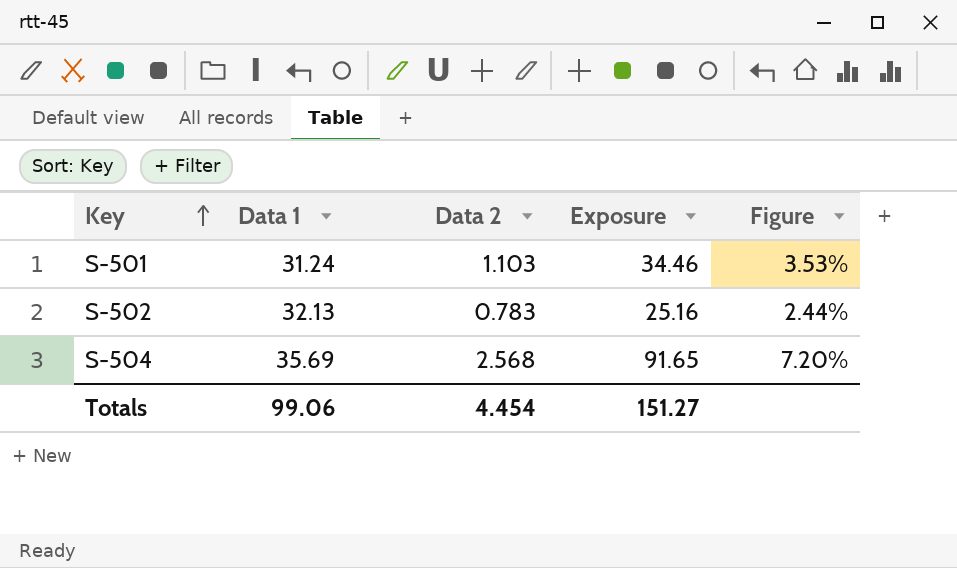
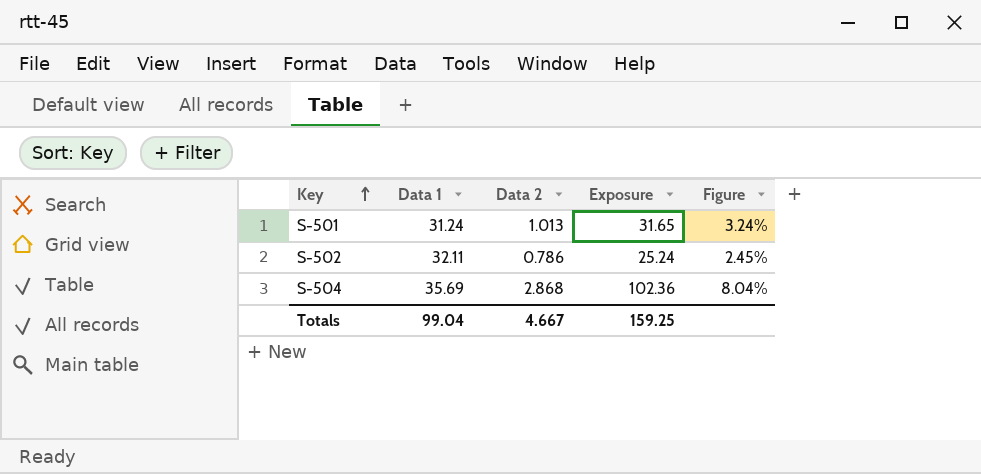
S-501 | Data 2: 1.103 -> 1.013
S-501 | Exposure: 34.46 -> 31.65
S-501 | Figure: 3.53% -> 3.24%
S-502 | Data 1: 32.13 -> 32.11
S-502 | Data 2: 0.783 -> 0.786
S-502 | Exposure: 25.16 -> 25.24
S-502 | Figure: 2.44% -> 2.45%
S-504 | Data 2: 2.568 -> 2.868
S-504 | Exposure: 91.65 -> 102.36
S-504 | Figure: 7.20% -> 8.04%
Totals | Data 1: 99.06 -> 99.04
Totals | Data 2: 4.454 -> 4.667
Totals | Exposure: 151.27 -> 159.25

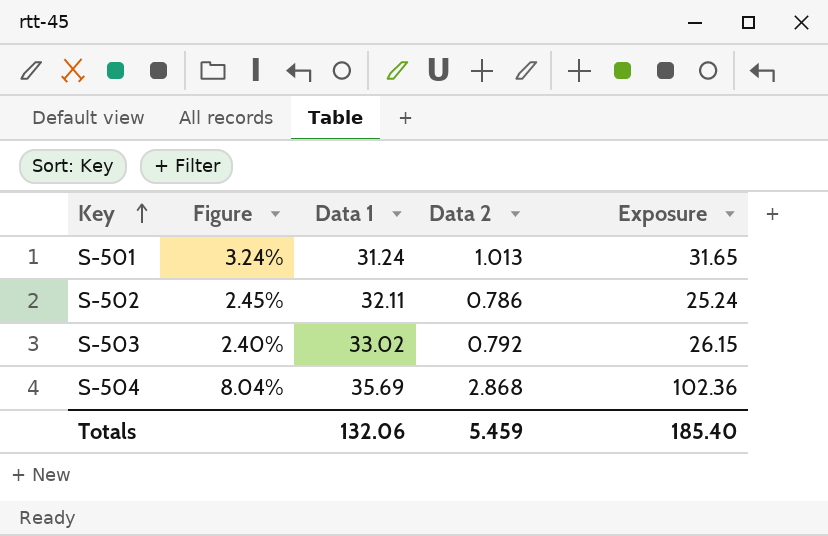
column Figure | position: 5 -> 2
row S-503: none -> 2.40% | 33.02 | 0.792 | 26.15
Totals | Data 1: 99.04 -> 132.06
Totals | Data 2: 4.667 -> 5.459
Totals | Exposure: 159.25 -> 185.40

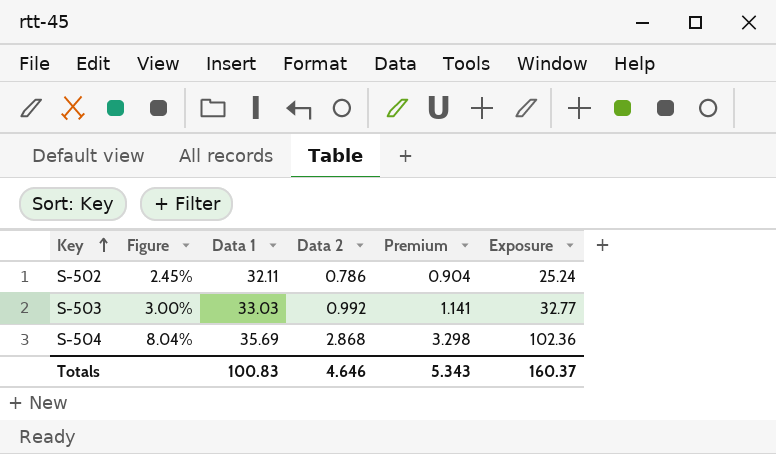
column Premium | formula: none -> [Data 2] * 1.15
row S-501: 3.24% | 31.24 | 1.013 | 31.65 -> none
S-503 | Figure: 2.40% -> 3.00%
S-503 | Data 1: 33.02 -> 33.03
S-503 | Data 2: 0.792 -> 0.992
S-503 | Exposure: 26.15 -> 32.77
Totals | Data 1: 132.06 -> 100.83
Totals | Data 2: 5.459 -> 4.646
Totals | Exposure: 185.40 -> 160.37

